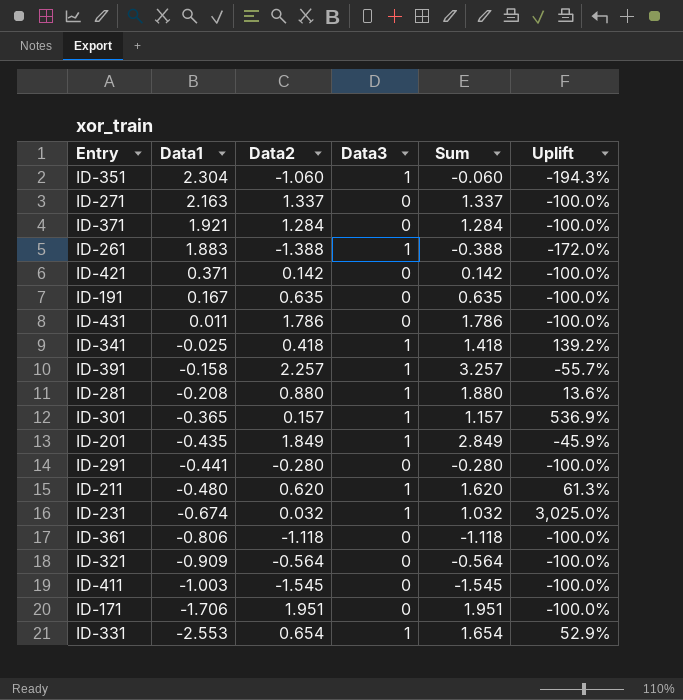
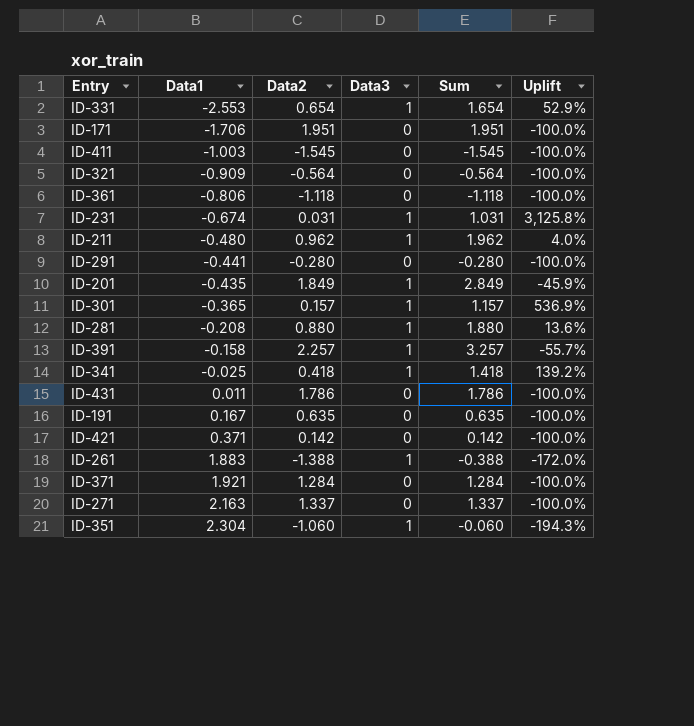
row order: Data1 descending -> Data1 ascending
ID-231 | Data2: 0.032 -> 0.031
ID-231 | Sum: 1.032 -> 1.031
ID-231 | Uplift: 3,025.0% -> 3,125.8%
ID-211 | Data2: 0.620 -> 0.962
ID-211 | Sum: 1.620 -> 1.962
ID-211 | Uplift: 61.3% -> 4.0%

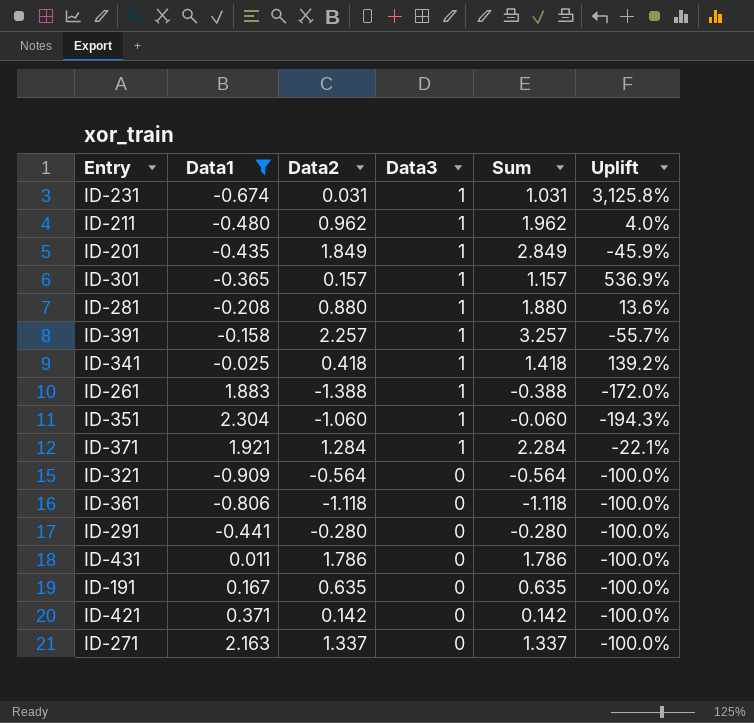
filter: none -> Data1 >= -0.909
row order: Data1 ascending -> Data3 descending
ID-371 | Data3: 0 -> 1
ID-371 | Sum: 1.284 -> 2.284
ID-371 | Uplift: -100.0% -> -22.1%

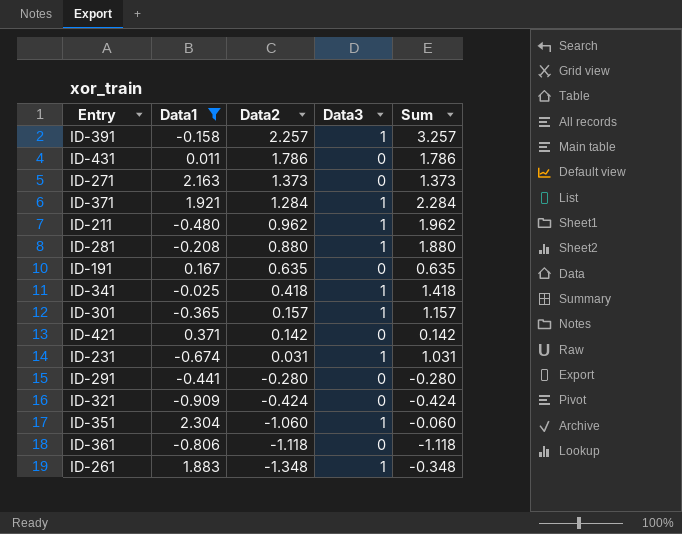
row order: Data3 descending -> Data2 descending
column Uplift | formula: ([Data3] - [Data2]) / [Data2] -> none
row ID-201: -0.435 | 1.849 | 1 | 2.849 | -45.9% -> none
ID-271 | Data2: 1.337 -> 1.373
ID-271 | Sum: 1.337 -> 1.373
ID-321 | Data2: -0.564 -> -0.424
ID-321 | Sum: -0.564 -> -0.424
ID-261 | Data2: -1.388 -> -1.348
ID-261 | Sum: -0.388 -> -0.348

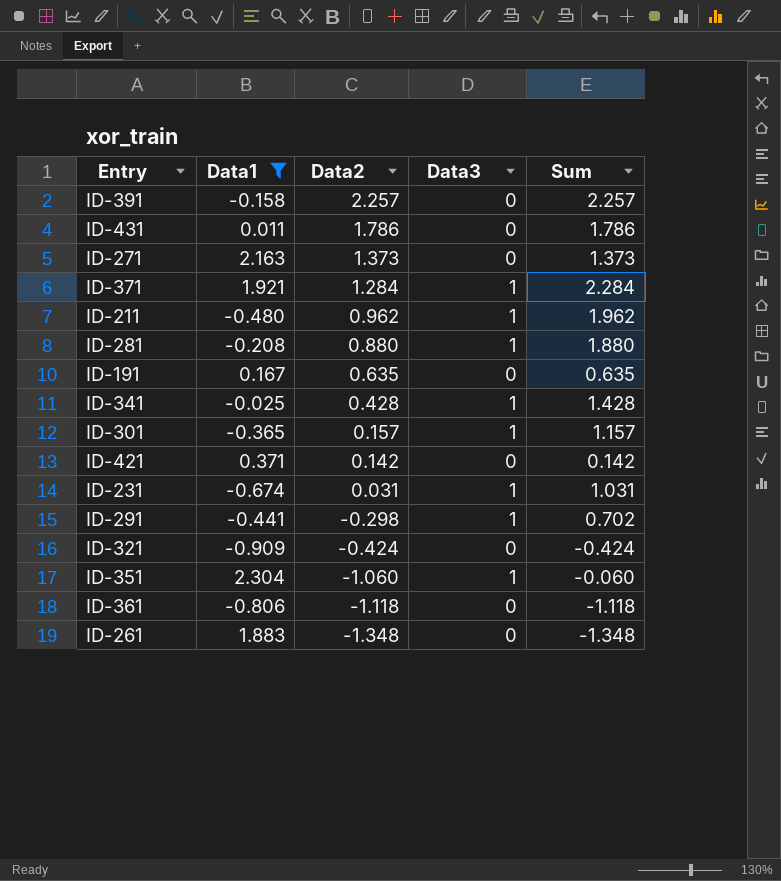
ID-391 | Data3: 1 -> 0
ID-391 | Sum: 3.257 -> 2.257
ID-341 | Data2: 0.418 -> 0.428
ID-341 | Sum: 1.418 -> 1.428
ID-291 | Data2: -0.280 -> -0.298
ID-291 | Data3: 0 -> 1
ID-291 | Sum: -0.280 -> 0.702
ID-261 | Data3: 1 -> 0
ID-261 | Sum: -0.348 -> -1.348

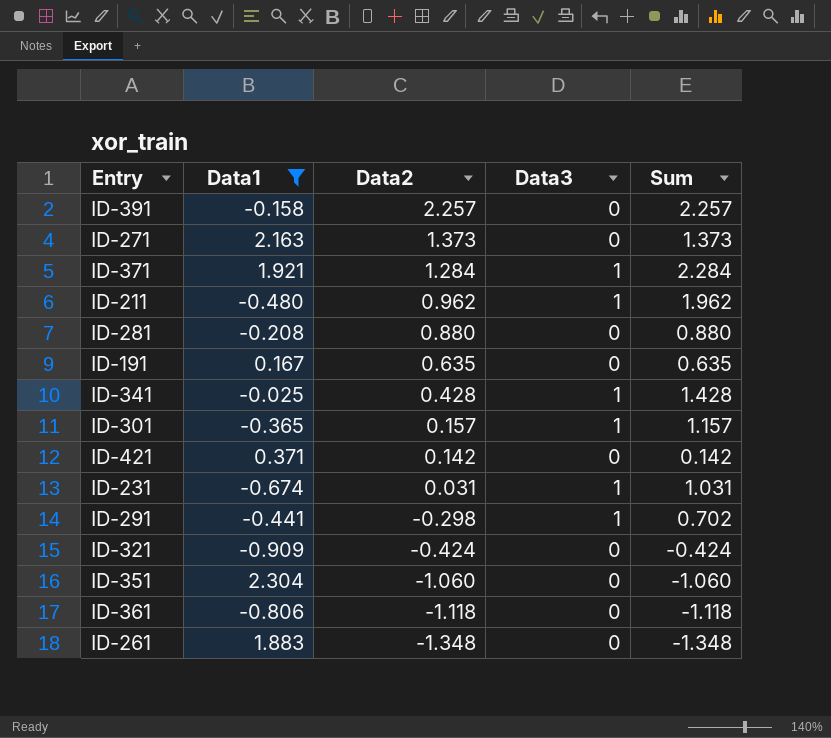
row ID-431: 0.011 | 1.786 | 0 | 1.786 -> none
ID-281 | Data3: 1 -> 0
ID-281 | Sum: 1.880 -> 0.880
ID-351 | Data3: 1 -> 0
ID-351 | Sum: -0.060 -> -1.060

